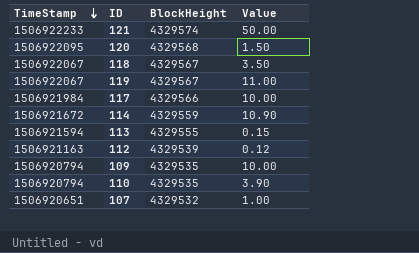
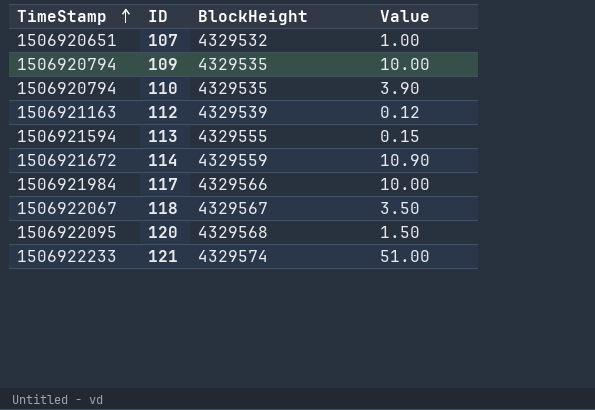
row order: TimeStamp descending -> TimeStamp ascending
row 119: 1506922067 | 4329567 | 11.00 -> none
121 | Value: 50.00 -> 51.00

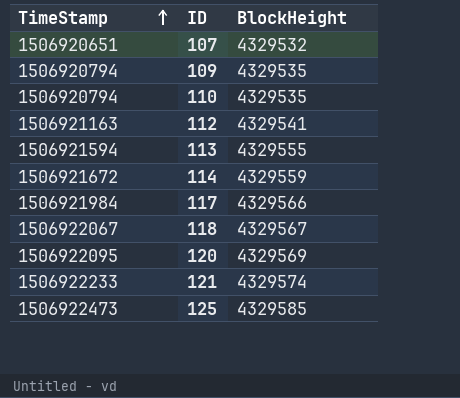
column Value | position: 4 -> none
112 | BlockHeight: 4329539 -> 4329541
120 | BlockHeight: 4329568 -> 4329569
row 125: none -> 1506922473 | 4329585

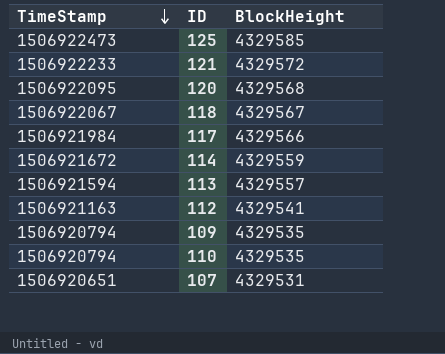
row order: TimeStamp ascending -> TimeStamp descending
121 | BlockHeight: 4329574 -> 4329572
120 | BlockHeight: 4329569 -> 4329568
113 | BlockHeight: 4329555 -> 4329557
107 | BlockHeight: 4329532 -> 4329531

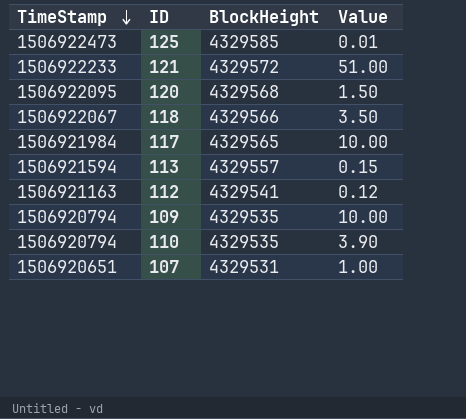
column Value | position: none -> 4
row 114: 1506921672 | 4329559 -> none
118 | BlockHeight: 4329567 -> 4329566
117 | BlockHeight: 4329566 -> 4329565

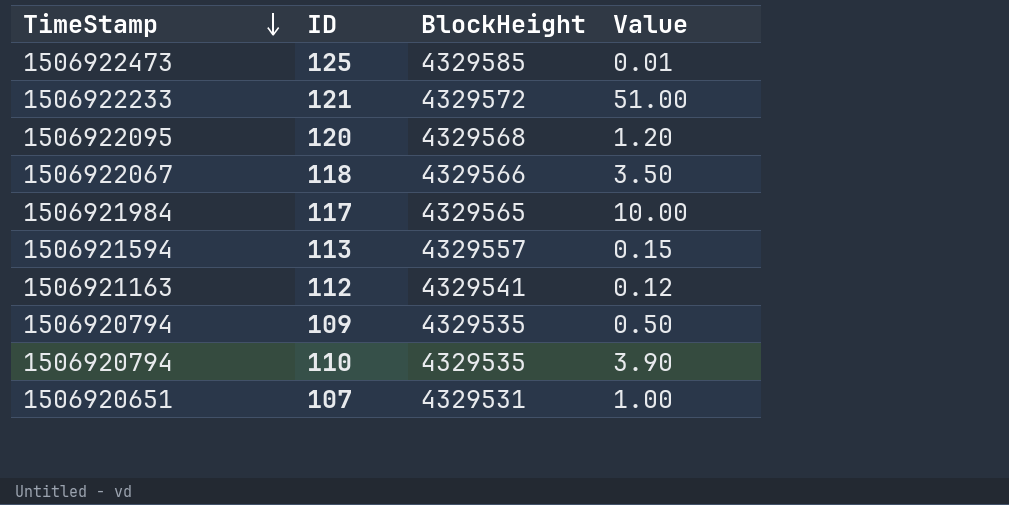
120 | Value: 1.50 -> 1.20
109 | Value: 10.00 -> 0.50

